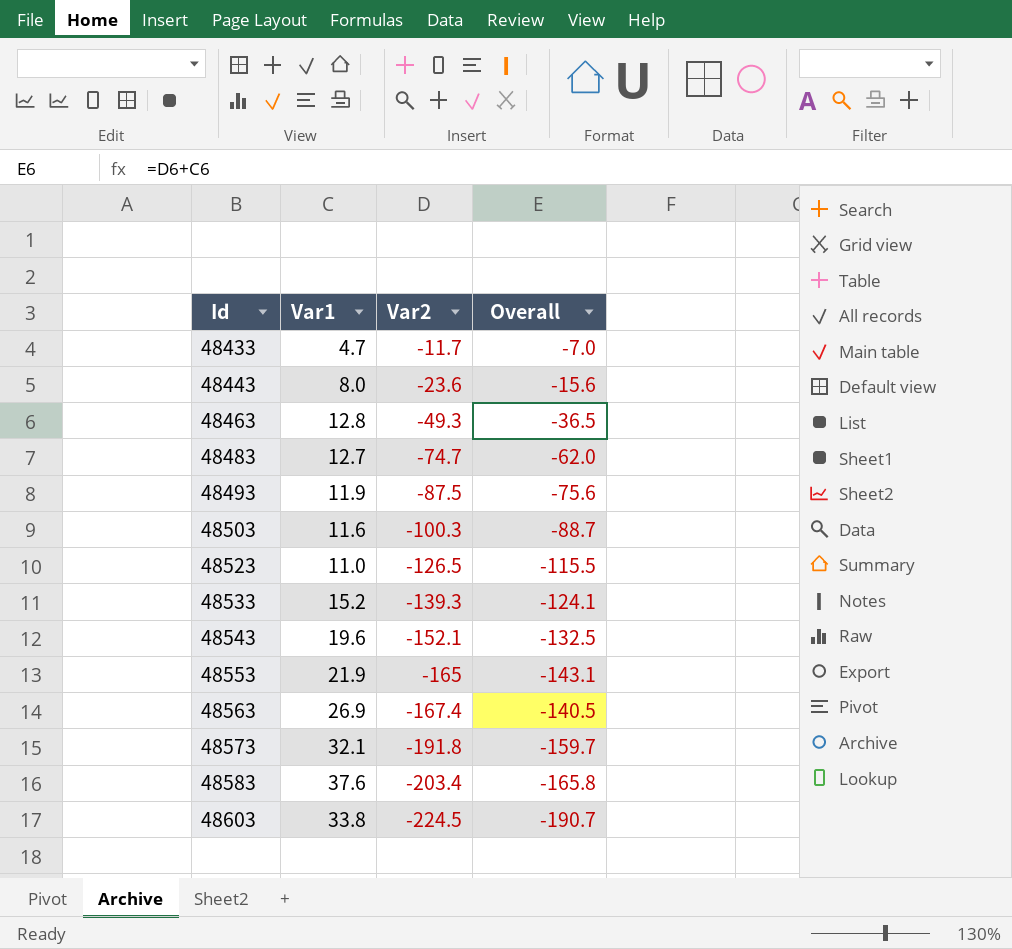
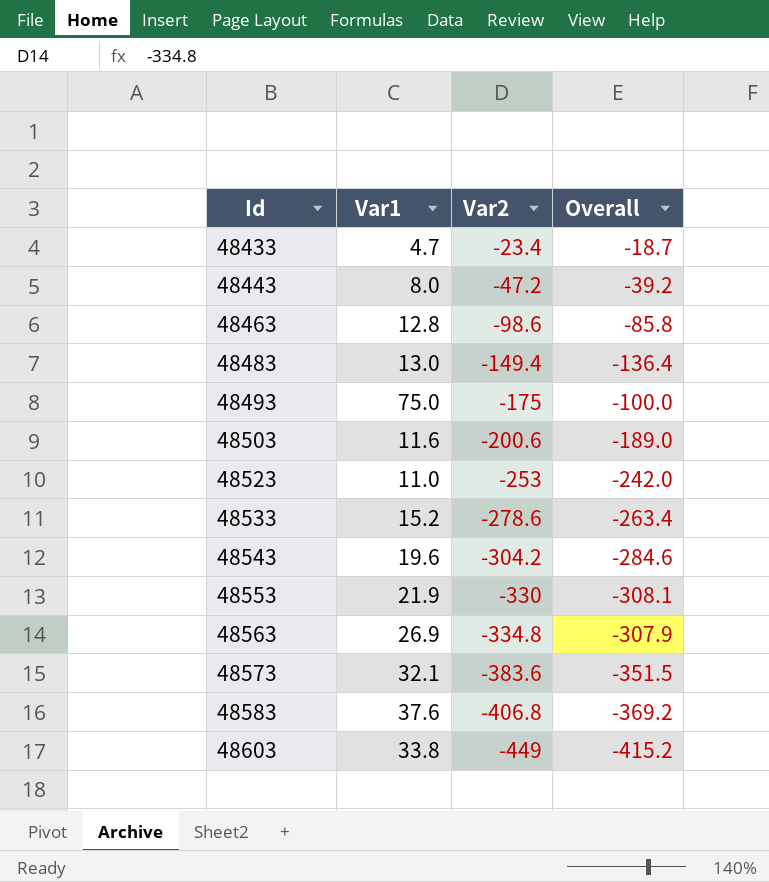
48433 | Var2: -11.7 -> -23.4
48433 | Overall: -7.0 -> -18.7
48443 | Var2: -23.6 -> -47.2
48443 | Overall: -15.6 -> -39.2
48463 | Var2: -49.3 -> -98.6
48463 | Overall: -36.5 -> -85.8
48483 | Var1: 12.7 -> 13.0
48483 | Var2: -74.7 -> -149.4
48483 | Overall: -62.0 -> -136.4
48493 | Var1: 11.9 -> 75.0
48493 | Var2: -87.5 -> -175
48493 | Overall: -75.6 -> -100.0
48503 | Var2: -100.3 -> -200.6
48503 | Overall: -88.7 -> -189.0
48523 | Var2: -126.5 -> -253
48523 | Overall: -115.5 -> -242.0
48533 | Var2: -139.3 -> -278.6
48533 | Overall: -124.1 -> -263.4
48543 | Var2: -152.1 -> -304.2
48543 | Overall: -132.5 -> -284.6
48553 | Var2: -165 -> -330
48553 | Overall: -143.1 -> -308.1
48563 | Var2: -167.4 -> -334.8
48563 | Overall: -140.5 -> -307.9
48573 | Var2: -191.8 -> -383.6
48573 | Overall: -159.7 -> -351.5
48583 | Var2: -203.4 -> -406.8
48583 | Overall: -165.8 -> -369.2
48603 | Var2: -224.5 -> -449
48603 | Overall: -190.7 -> -415.2

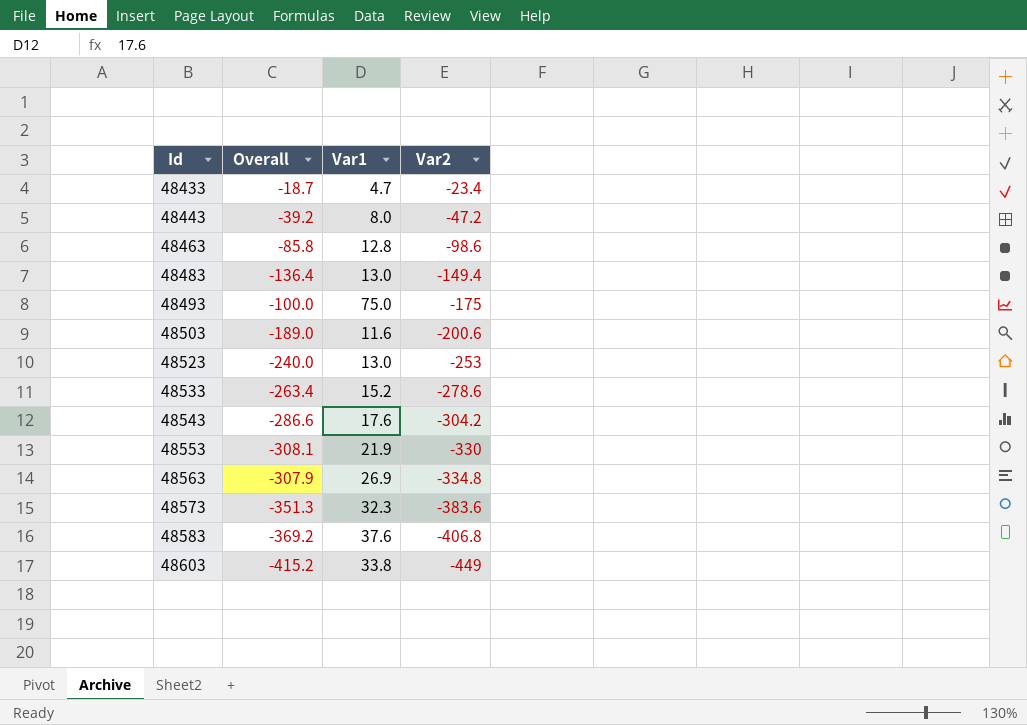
column Overall | position: 4 -> 2
48523 | Overall: -242.0 -> -240.0
48523 | Var1: 11.0 -> 13.0
48543 | Overall: -284.6 -> -286.6
48543 | Var1: 19.6 -> 17.6
48573 | Overall: -351.5 -> -351.3
48573 | Var1: 32.1 -> 32.3

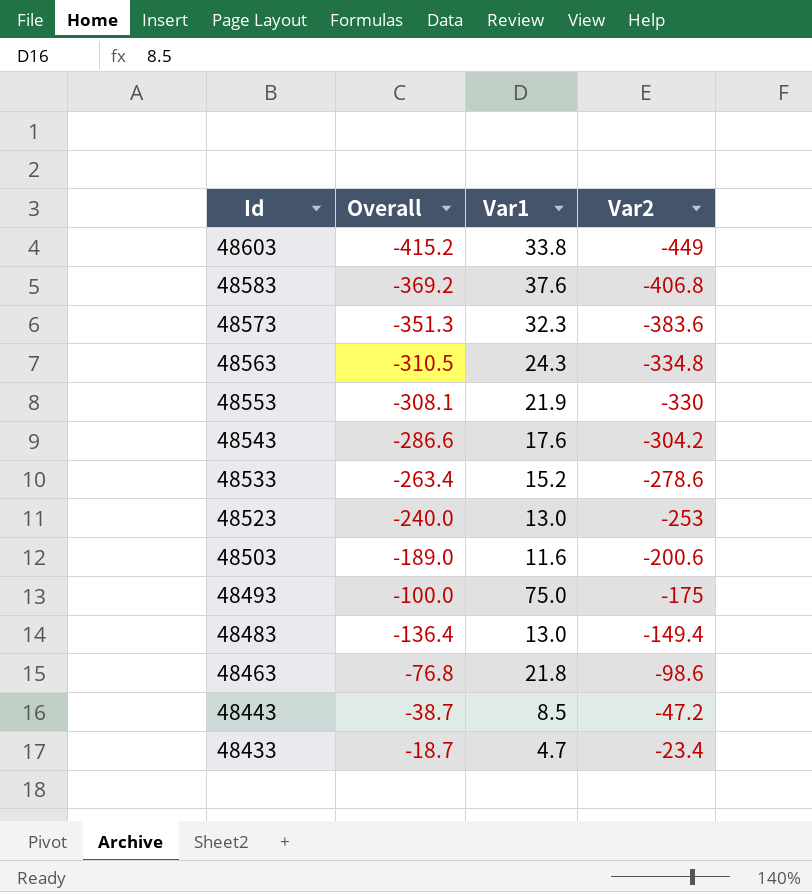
row order: Id ascending -> Id descending
48563 | Overall: -307.9 -> -310.5
48563 | Var1: 26.9 -> 24.3
48463 | Overall: -85.8 -> -76.8
48463 | Var1: 12.8 -> 21.8
48443 | Overall: -39.2 -> -38.7
48443 | Var1: 8.0 -> 8.5

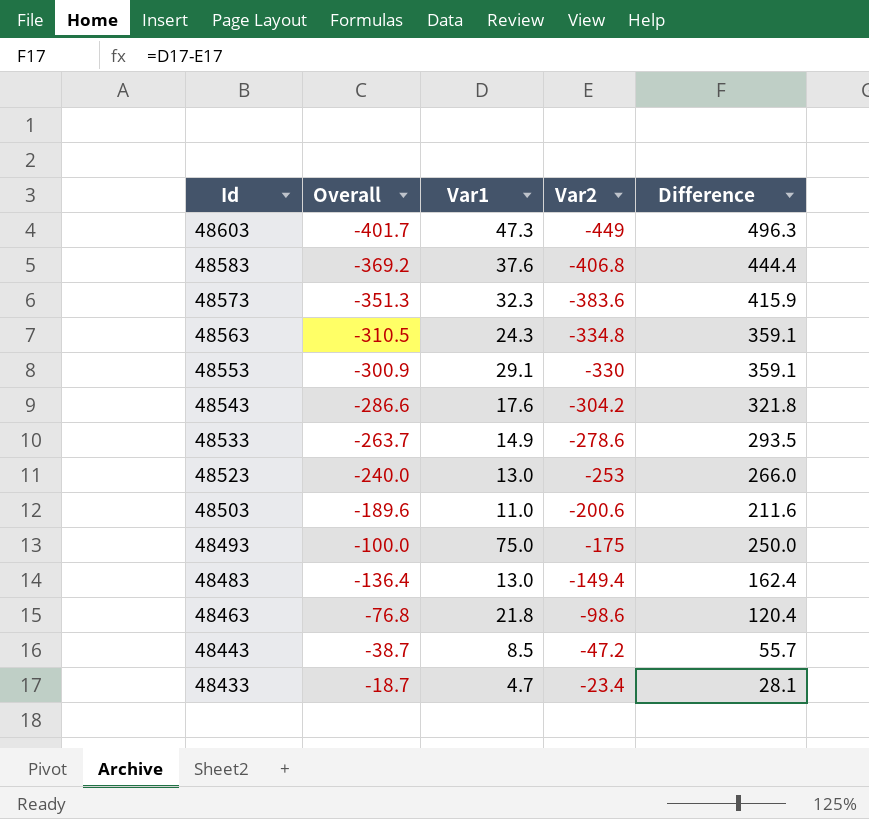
column Difference | formula: none -> [Var1] - [Var2]
48603 | Overall: -415.2 -> -401.7
48603 | Var1: 33.8 -> 47.3
48553 | Overall: -308.1 -> -300.9
48553 | Var1: 21.9 -> 29.1
48533 | Overall: -263.4 -> -263.7
48533 | Var1: 15.2 -> 14.9
48503 | Overall: -189.0 -> -189.6
48503 | Var1: 11.6 -> 11.0

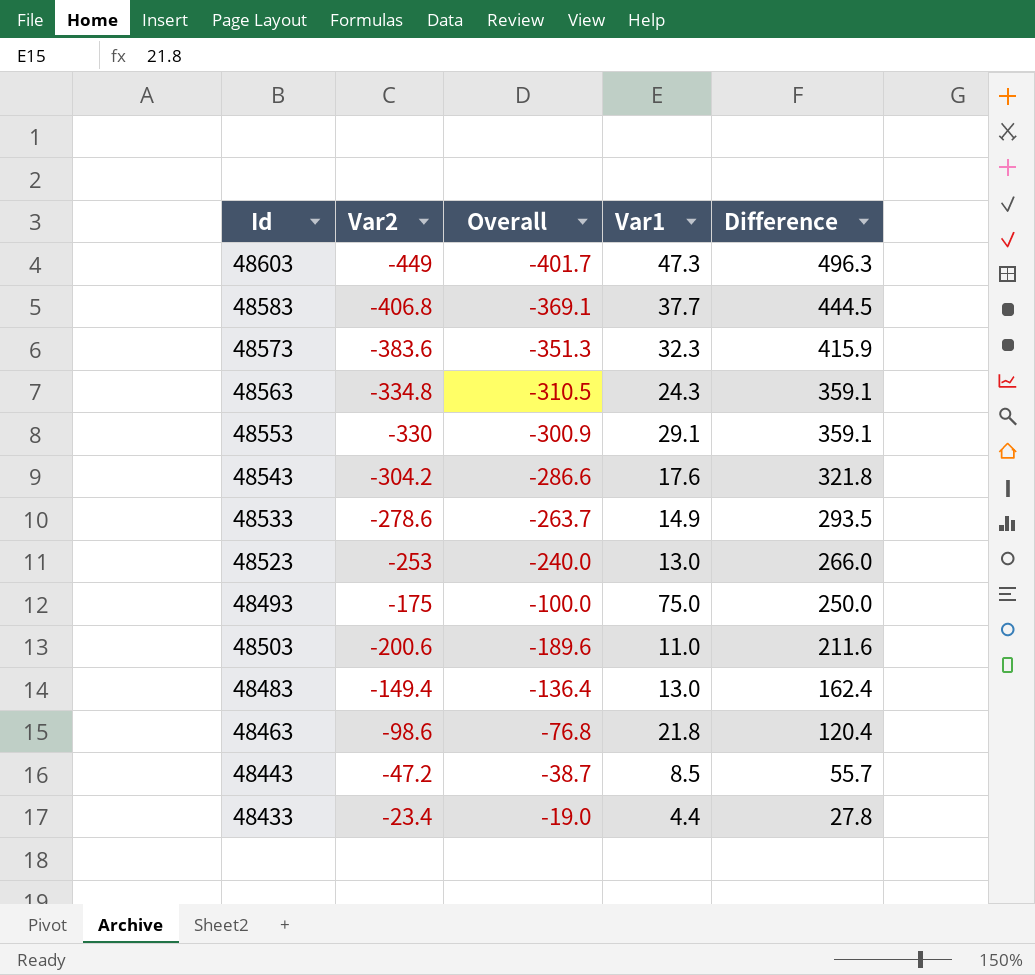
row order: Id descending -> Difference descending
column Var2 | position: 4 -> 2
48583 | Overall: -369.2 -> -369.1
48583 | Var1: 37.6 -> 37.7
48583 | Difference: 444.4 -> 444.5
48433 | Overall: -18.7 -> -19.0
48433 | Var1: 4.7 -> 4.4
48433 | Difference: 28.1 -> 27.8

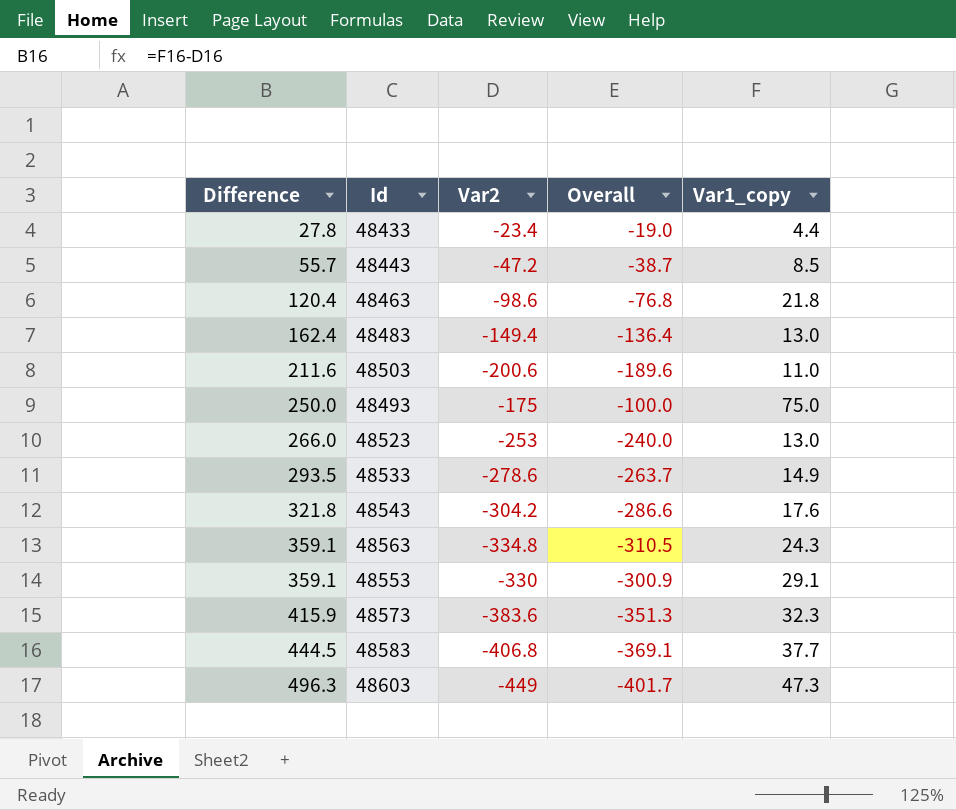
row order: Difference descending -> Difference ascending
column Difference | position: 5 -> 1
column name: Var1 -> Var1_copy

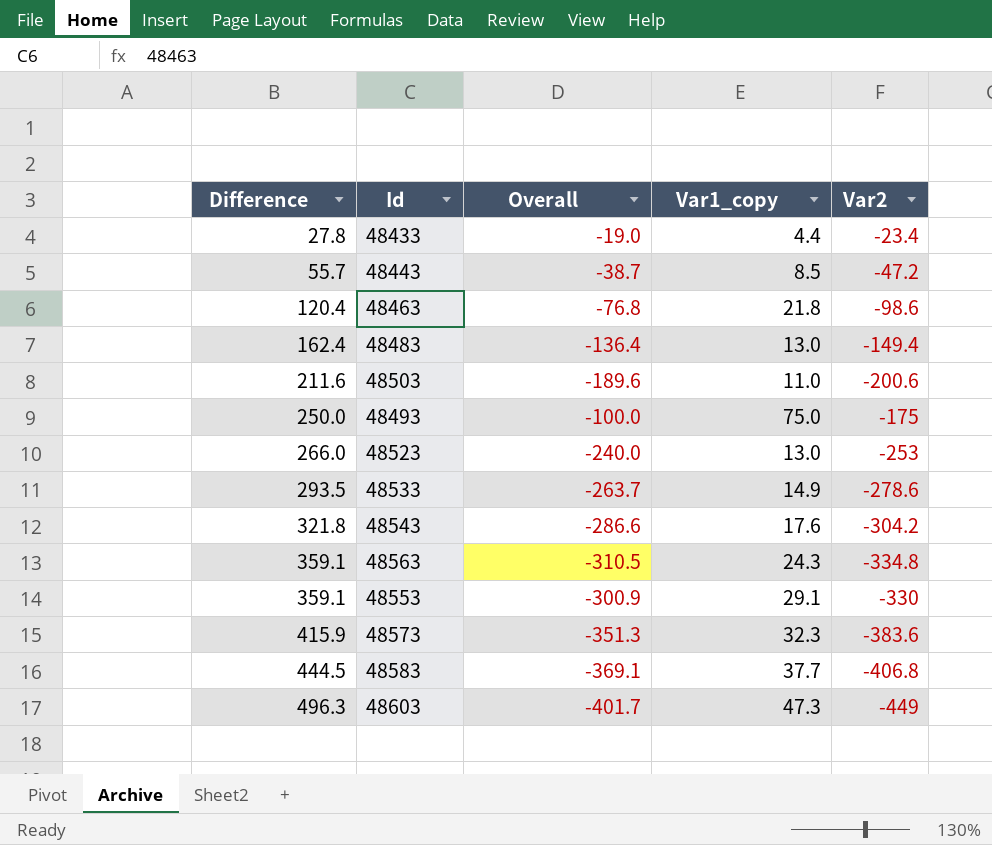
column Var2 | position: 3 -> 5

